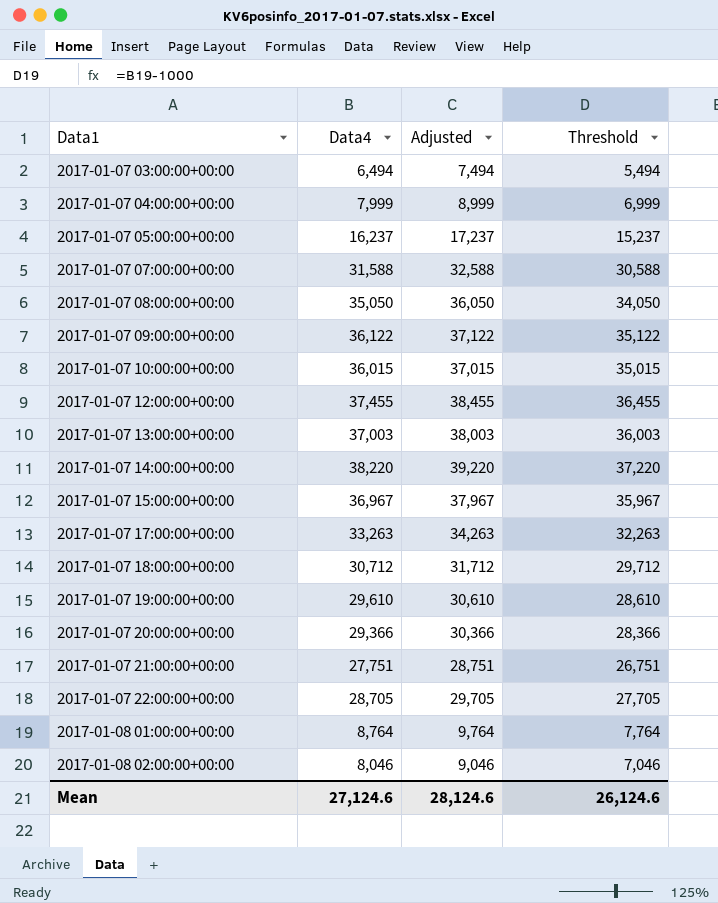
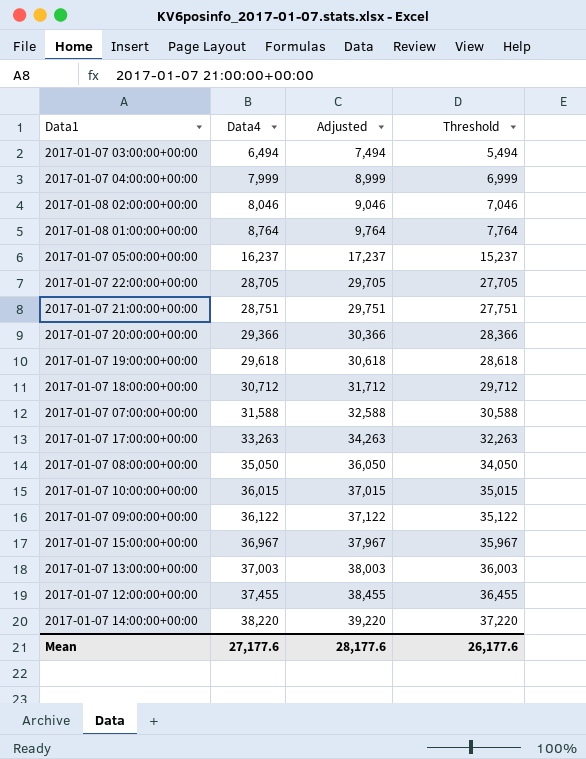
row order: Data1 ascending -> Data4 ascending
2017-01-07 21:00:00+00:00 | Data4: 27,751 -> 28,751
2017-01-07 21:00:00+00:00 | Adjusted: 28,751 -> 29,751
2017-01-07 21:00:00+00:00 | Threshold: 26,751 -> 27,751
2017-01-07 19:00:00+00:00 | Data4: 29,610 -> 29,618
2017-01-07 19:00:00+00:00 | Adjusted: 30,610 -> 30,618
2017-01-07 19:00:00+00:00 | Threshold: 28,610 -> 28,618
Mean | Data4: 27,124.6 -> 27,177.6
Mean | Adjusted: 28,124.6 -> 28,177.6
Mean | Threshold: 26,124.6 -> 26,177.6

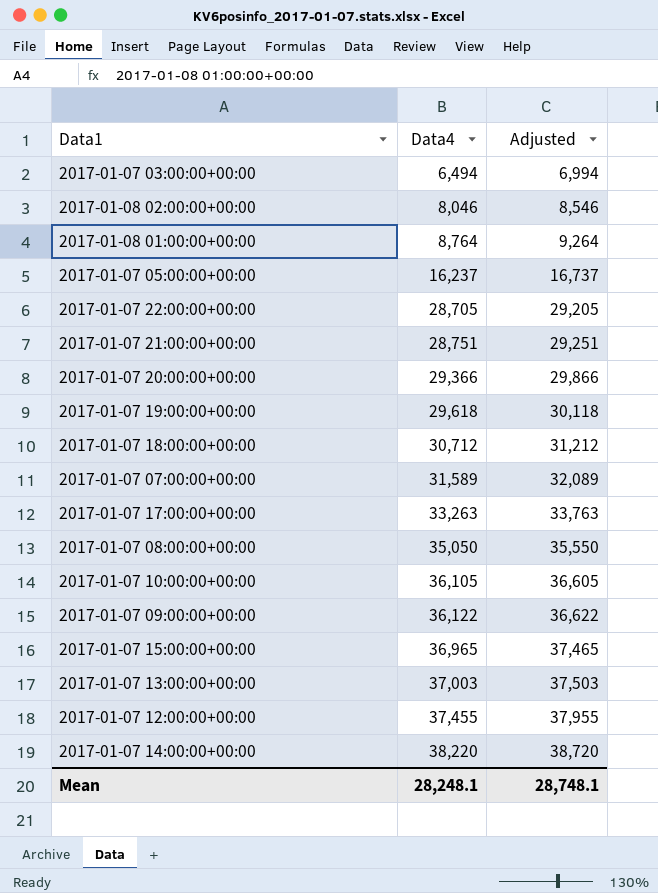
column Threshold | formula: [Data4] - 1000 -> none
column Adjusted | formula: [Data4] + 1000 -> [Data4] + 500
row 2017-01-07 04:00:00+00:00: 7,999 | 8,999 | 6,999 -> none
2017-01-07 07:00:00+00:00 | Data4: 31,588 -> 31,589
2017-01-07 10:00:00+00:00 | Data4: 36,015 -> 36,105
2017-01-07 15:00:00+00:00 | Data4: 36,967 -> 36,965
Mean | Data4: 27,177.6 -> 28,248.1
Mean | Adjusted: 28,177.6 -> 28,748.1

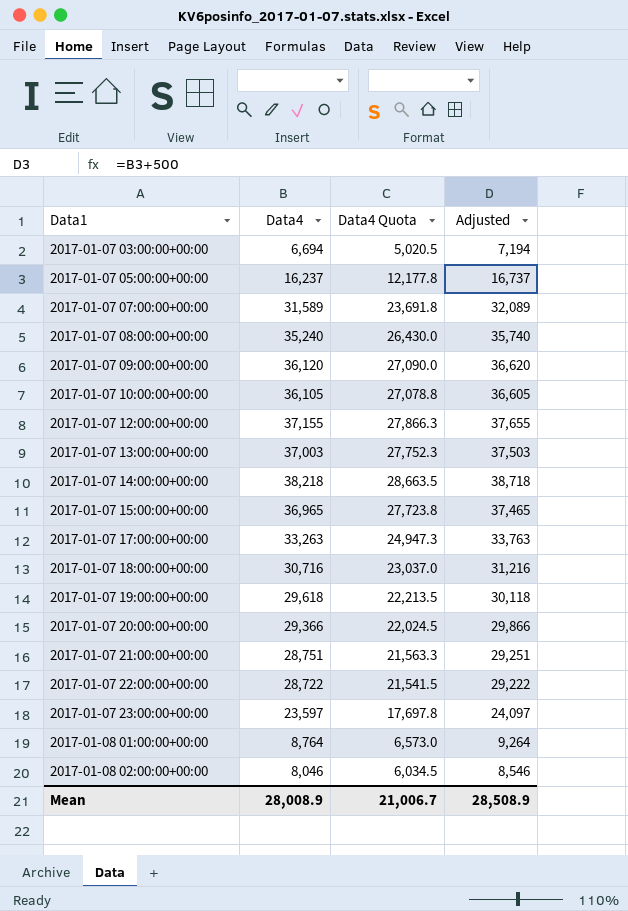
row order: Data4 ascending -> Data1 ascending
column Data4 Quota | formula: none -> [Data4] * 0.75
2017-01-07 03:00:00+00:00 | Data4: 6,494 -> 6,694
2017-01-07 03:00:00+00:00 | Adjusted: 6,994 -> 7,194
2017-01-07 08:00:00+00:00 | Data4: 35,050 -> 35,240
2017-01-07 08:00:00+00:00 | Adjusted: 35,550 -> 35,740
2017-01-07 09:00:00+00:00 | Data4: 36,122 -> 36,120
2017-01-07 09:00:00+00:00 | Adjusted: 36,622 -> 36,620
2017-01-07 12:00:00+00:00 | Data4: 37,455 -> 37,155
2017-01-07 12:00:00+00:00 | Adjusted: 37,955 -> 37,655
2017-01-07 14:00:00+00:00 | Data4: 38,220 -> 38,218
2017-01-07 14:00:00+00:00 | Adjusted: 38,720 -> 38,718
2017-01-07 18:00:00+00:00 | Data4: 30,712 -> 30,716
2017-01-07 18:00:00+00:00 | Adjusted: 31,212 -> 31,216
2017-01-07 22:00:00+00:00 | Data4: 28,705 -> 28,722
2017-01-07 22:00:00+00:00 | Adjusted: 29,205 -> 29,222
row 2017-01-07 23:00:00+00:00: none -> 23,597 | 17,697.8 | 24,097
Mean | Data4: 28,248.1 -> 28,008.9
Mean | Adjusted: 28,748.1 -> 28,508.9

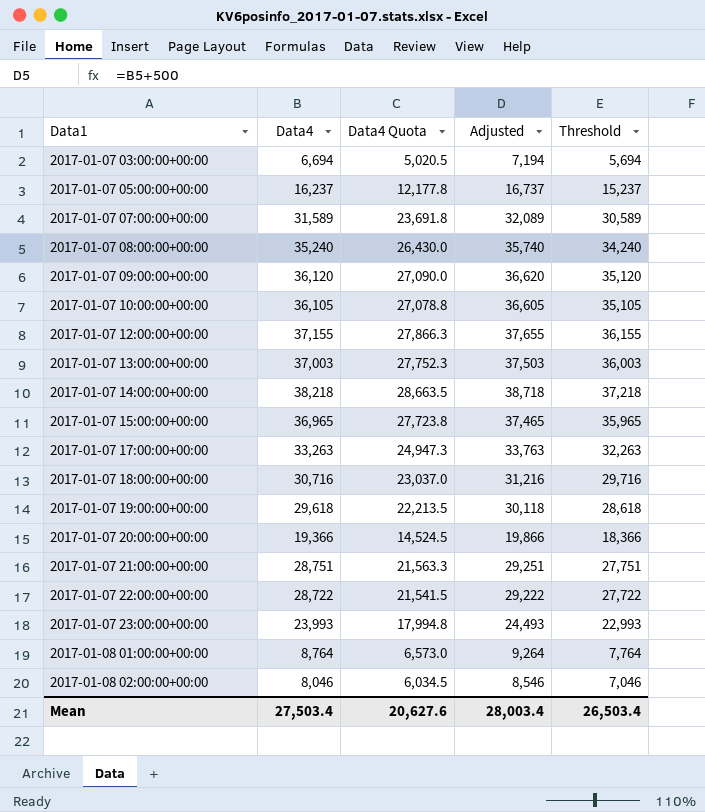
column Threshold | formula: none -> [Data4] - 1000
2017-01-07 20:00:00+00:00 | Data4: 29,366 -> 19,366
2017-01-07 20:00:00+00:00 | Data4 Quota: 22,024.5 -> 14,524.5
2017-01-07 20:00:00+00:00 | Adjusted: 29,866 -> 19,866
2017-01-07 23:00:00+00:00 | Data4: 23,597 -> 23,993
2017-01-07 23:00:00+00:00 | Data4 Quota: 17,697.8 -> 17,994.8
2017-01-07 23:00:00+00:00 | Adjusted: 24,097 -> 24,493
Mean | Data4: 28,008.9 -> 27,503.4
Mean | Data4 Quota: 21,006.7 -> 20,627.6
Mean | Adjusted: 28,508.9 -> 28,003.4

